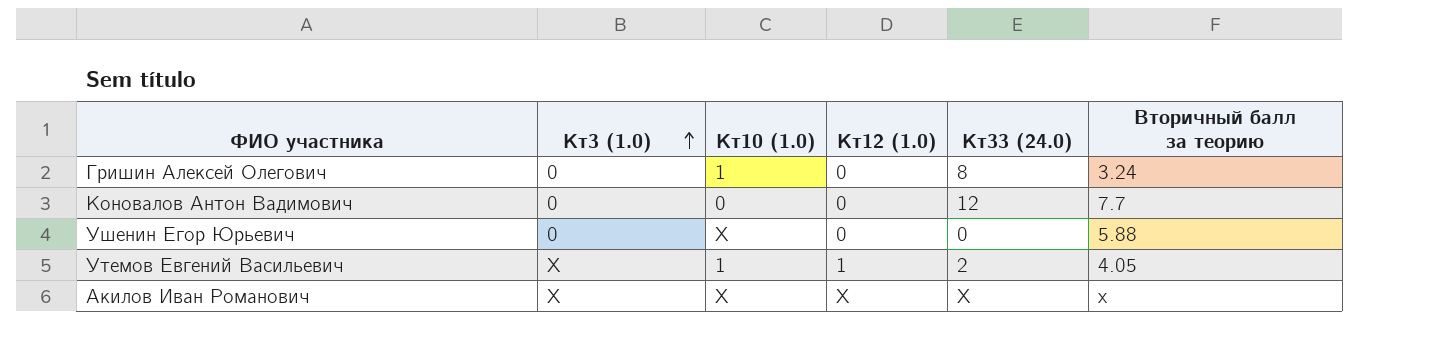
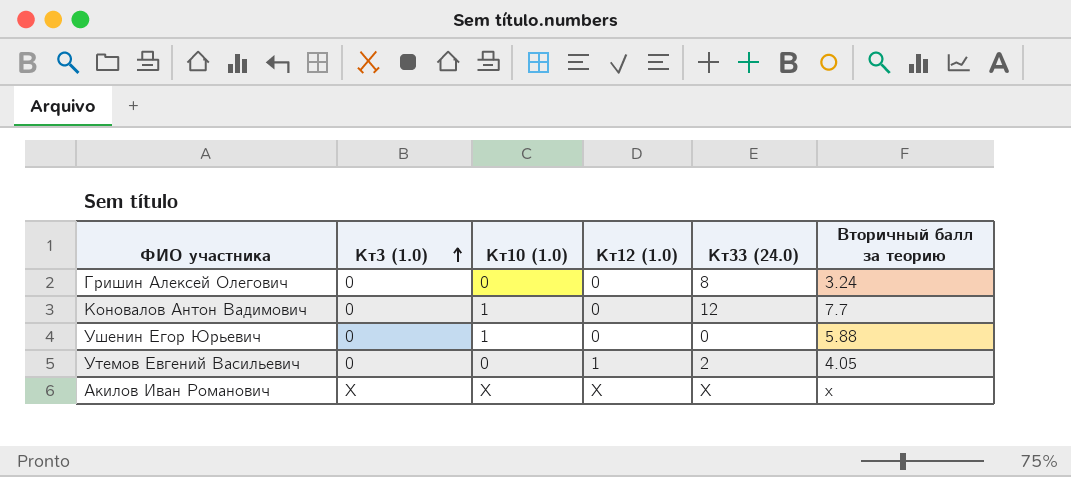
Гришин Алексей Олегович | Кт10 (1.0): 1 -> 0
Коновалов Антон Вадимович | Кт10 (1.0): 0 -> 1
Ушенин Егор Юрьевич | Кт10 (1.0): X -> 1
Утемов Евгений Васильевич | Кт3 (1.0): X -> 0
Утемов Евгений Васильевич | Кт10 (1.0): 1 -> 0

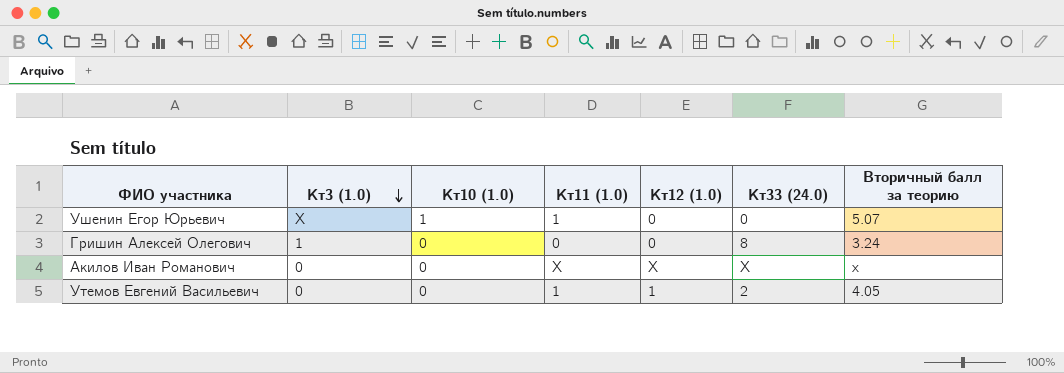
row order: Кт3 (1.0) ascending -> Кт3 (1.0) descending
column Кт11 (1.0) | position: none -> 4
row Коновалов Антон Вадимович: 0 | 1 | 0 | 12 | 7.7 -> none
Ушенин Егор Юрьевич | Кт3 (1.0): 0 -> X
Ушенин Егор Юрьевич | Вторичный балл за теорию: 5.88 -> 5.07
Гришин Алексей Олегович | Кт3 (1.0): 0 -> 1
Акилов Иван Романович | Кт3 (1.0): X -> 0
Акилов Иван Романович | Кт10 (1.0): X -> 0

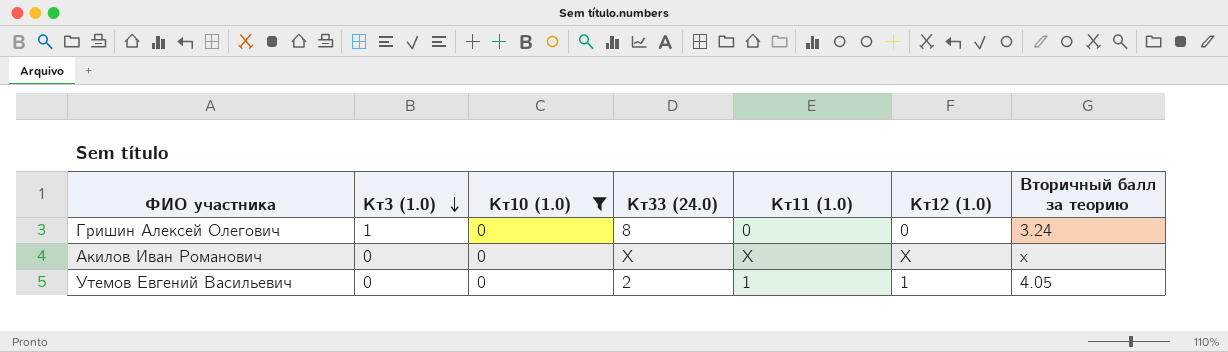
filter: none -> Кт10 (1.0) = 0
column Кт33 (24.0) | position: 6 -> 4

